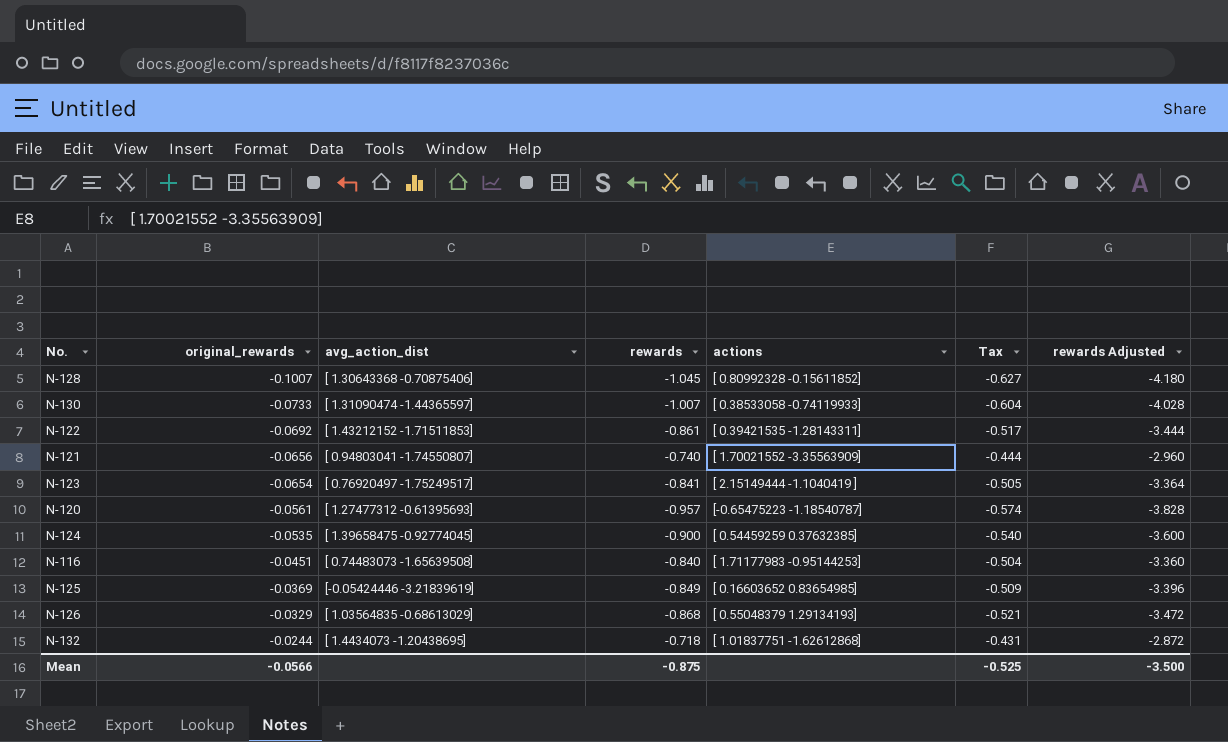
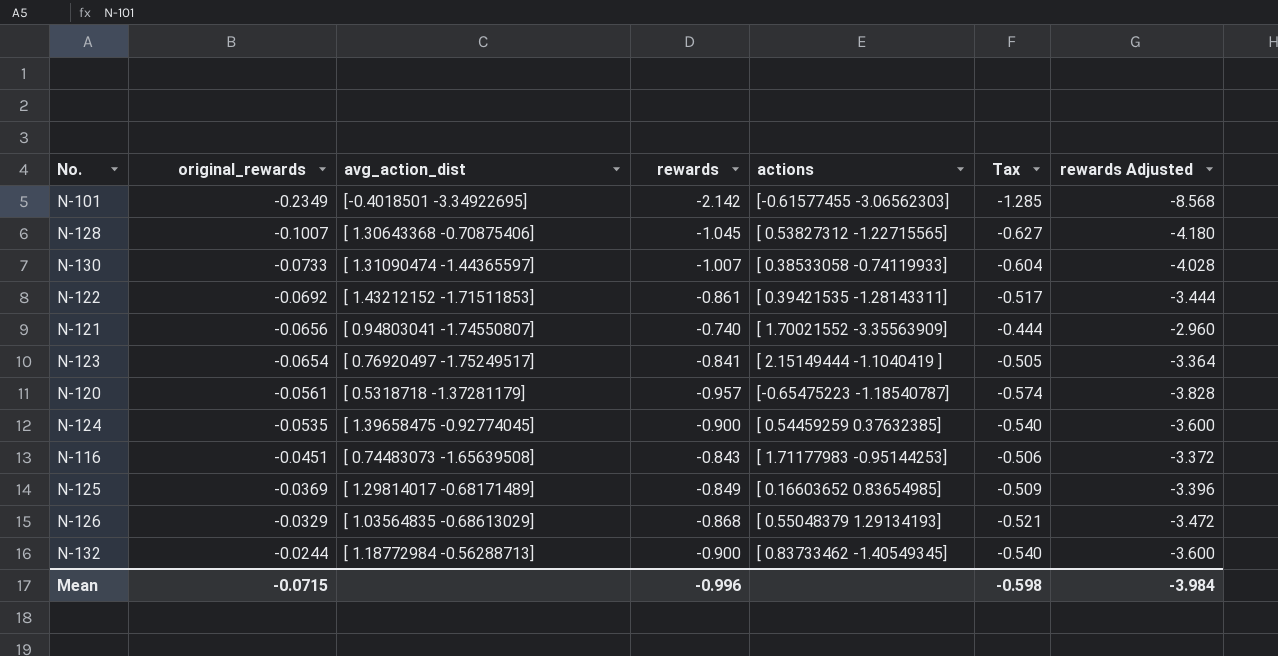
row N-101: none -> -0.2349 | [-0.4018501 -3.34922695] | -2.142 | [-0.61577455 -3.06562303] | -1.285 | -8.568
N-128 | actions: [ 0.80992328 -0.15611852] -> [ 0.53827312 -1.22715565]
N-120 | avg_action_dist: [ 1.27477312 -0.61395693] -> [ 0.5318718 -1.37281179]
N-116 | rewards: -0.840 -> -0.843
N-116 | Tax: -0.504 -> -0.506
N-116 | rewards Adjusted: -3.360 -> -3.372
N-125 | avg_action_dist: [-0.05424446 -3.21839619] -> [ 1.29814017 -0.68171489]
N-132 | avg_action_dist: [ 1.4434073 -1.20438695] -> [ 1.18772984 -0.56288713]
N-132 | rewards: -0.718 -> -0.900
N-132 | actions: [ 1.01837751 -1.62612868] -> [ 0.83733462 -1.40549345]
N-132 | Tax: -0.431 -> -0.540
N-132 | rewards Adjusted: -2.872 -> -3.600
Mean | original_rewards: -0.0566 -> -0.0715
Mean | rewards: -0.875 -> -0.996
Mean | Tax: -0.525 -> -0.598
Mean | rewards Adjusted: -3.500 -> -3.984

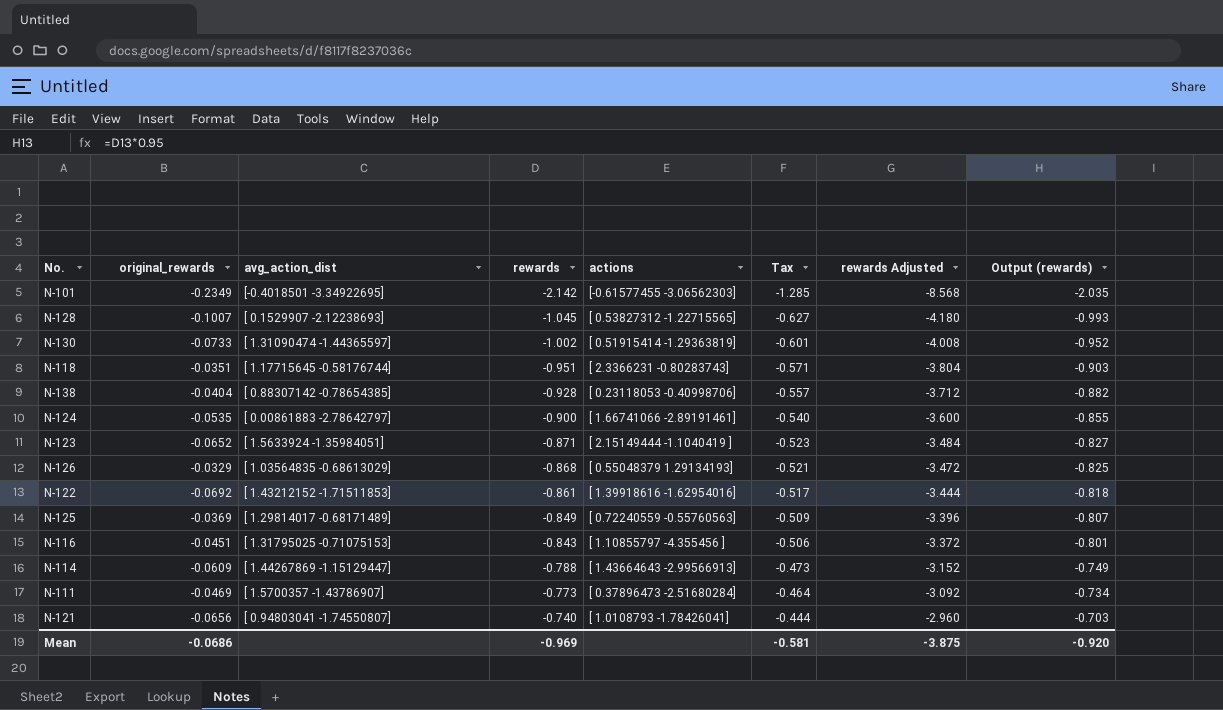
row order: original_rewards ascending -> rewards ascending
column Output (rewards) | formula: none -> [rewards] * 0.95
row N-120: -0.0561 | [ 0.5318718 -1.37281179] | -0.957 | [-0.65475223 -1.18540787] | -0.574 | -3.828 -> none
row N-132: -0.0244 | [ 1.18772984 -0.56288713] | -0.900 | [ 0.83733462 -1.40549345] | -0.540 | -3.600 -> none
N-128 | avg_action_dist: [ 1.30643368 -0.70875406] -> [ 0.1529907 -2.12238693]
N-130 | rewards: -1.007 -> -1.002
N-130 | actions: [ 0.38533058 -0.74119933] -> [ 0.51915414 -1.29363819]
N-130 | Tax: -0.604 -> -0.601
N-130 | rewards Adjusted: -4.028 -> -4.008
row N-118: none -> -0.0351 | [ 1.17715645 -0.58176744] | -0.951 | [ 2.3366231 -0.80283743] | -0.571 | -3.804 | -0.903
row N-138: none -> -0.0404 | [ 0.88307142 -0.78654385] | -0.928 | [ 0.23118053 -0.40998706] | -0.557 | -3.712 | -0.882
N-124 | avg_action_dist: [ 1.39658475 -0.92774045] -> [ 0.00861883 -2.78642797]
N-124 | actions: [ 0.54459259 0.37632385] -> [ 1.66741066 -2.89191461]
N-123 | original_rewards: -0.0654 -> -0.0652
N-123 | avg_action_dist: [ 0.76920497 -1.75249517] -> [ 1.5633924 -1.35984051]
N-123 | rewards: -0.841 -> -0.871
N-123 | Tax: -0.505 -> -0.523
N-123 | rewards Adjusted: -3.364 -> -3.484
N-122 | actions: [ 0.39421535 -1.28143311] -> [ 1.39918616 -1.62954016]
N-125 | actions: [ 0.16603652 0.83654985] -> [ 0.72240559 -0.55760563]
N-116 | avg_action_dist: [ 0.74483073 -1.65639508] -> [ 1.31795025 -0.71075153]
N-116 | actions: [ 1.71177983 -0.95144253] -> [ 1.10855797 -4.355456 ]
row N-114: none -> -0.0609 | [ 1.44267869 -1.15129447] | -0.788 | [ 1.43664643 -2.99566913] | -0.473 | -3.152 | -0.749
row N-111: none -> -0.0469 | [ 1.5700357 -1.43786907] | -0.773 | [ 0.37896473 -2.51680284] | -0.464 | -3.092 | -0.734
N-121 | actions: [ 1.70021552 -3.35563909] -> [ 1.0108793 -1.78426041]
Mean | original_rewards: -0.0715 -> -0.0686
Mean | rewards: -0.996 -> -0.969
Mean | Tax: -0.598 -> -0.581
Mean | rewards Adjusted: -3.984 -> -3.875

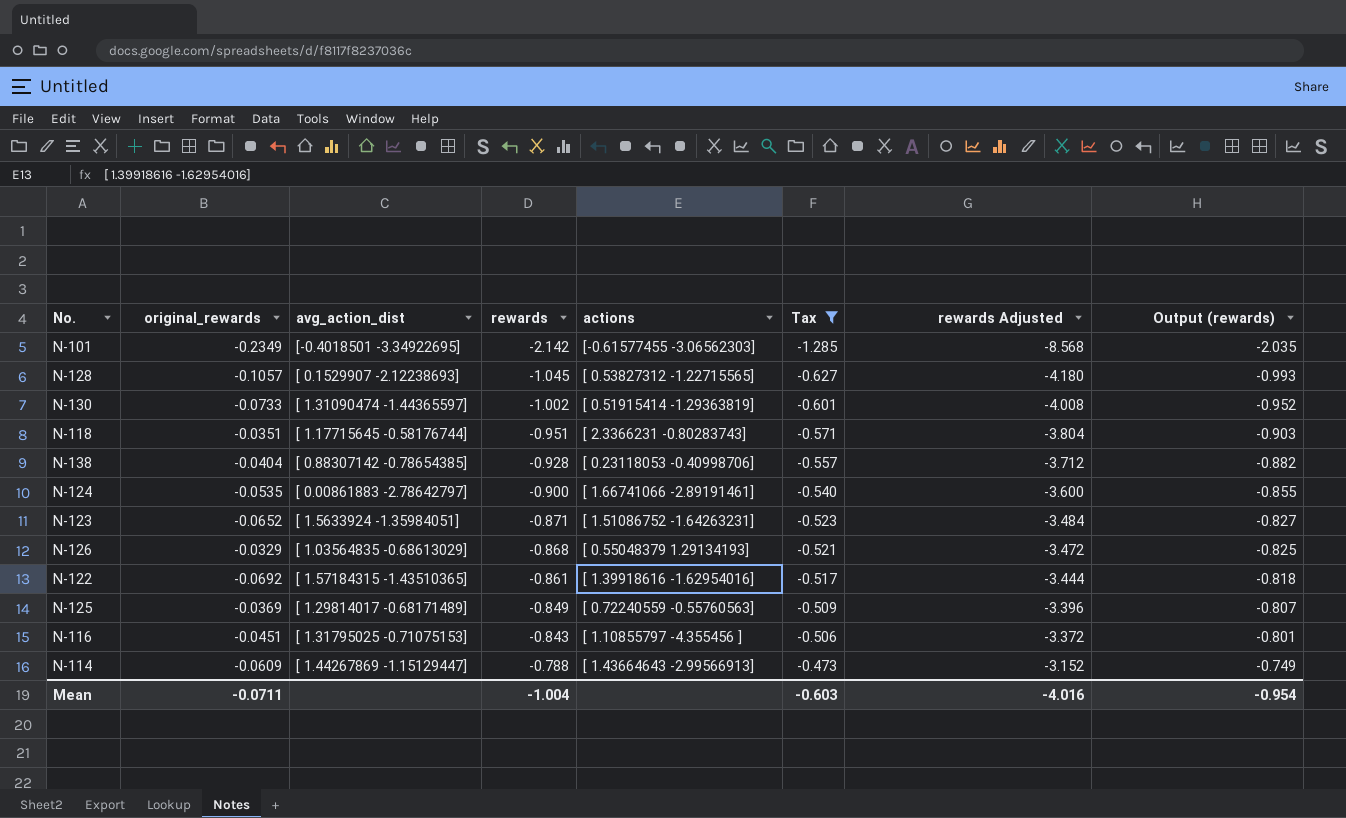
filter: none -> Tax <= -0.473
N-128 | original_rewards: -0.1007 -> -0.1057
N-123 | actions: [ 2.15149444 -1.1040419 ] -> [ 1.51086752 -1.64263231]
N-122 | avg_action_dist: [ 1.43212152 -1.71511853] -> [ 1.57184315 -1.43510365]
Mean | original_rewards: -0.0686 -> -0.0711
Mean | rewards: -0.969 -> -1.004
Mean | Tax: -0.581 -> -0.603
Mean | rewards Adjusted: -3.875 -> -4.016
Mean | Output (rewards): -0.920 -> -0.954

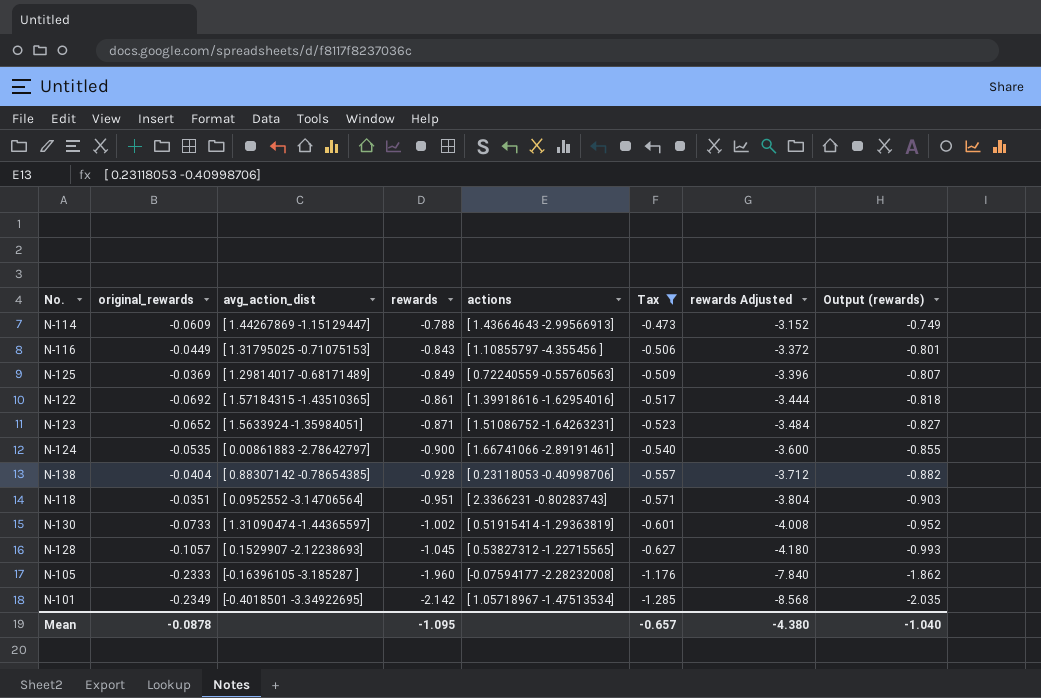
row order: rewards ascending -> rewards descending
row N-126: -0.0329 | [ 1.03564835 -0.68613029] | -0.868 | [ 0.55048379 1.29134193] | -0.521 | -3.472 | -0.825 -> none
N-116 | original_rewards: -0.0451 -> -0.0449
N-118 | avg_action_dist: [ 1.17715645 -0.58176744] -> [ 0.0952552 -3.14706564]
row N-105: none -> -0.2333 | [-0.16396105 -3.185287 ] | -1.960 | [-0.07594177 -2.28232008] | -1.176 | -7.840 | -1.862
N-101 | actions: [-0.61577455 -3.06562303] -> [ 1.05718967 -1.47513534]
Mean | original_rewards: -0.0711 -> -0.0878
Mean | rewards: -1.004 -> -1.095
Mean | Tax: -0.603 -> -0.657
Mean | rewards Adjusted: -4.016 -> -4.380
Mean | Output (rewards): -0.954 -> -1.040

